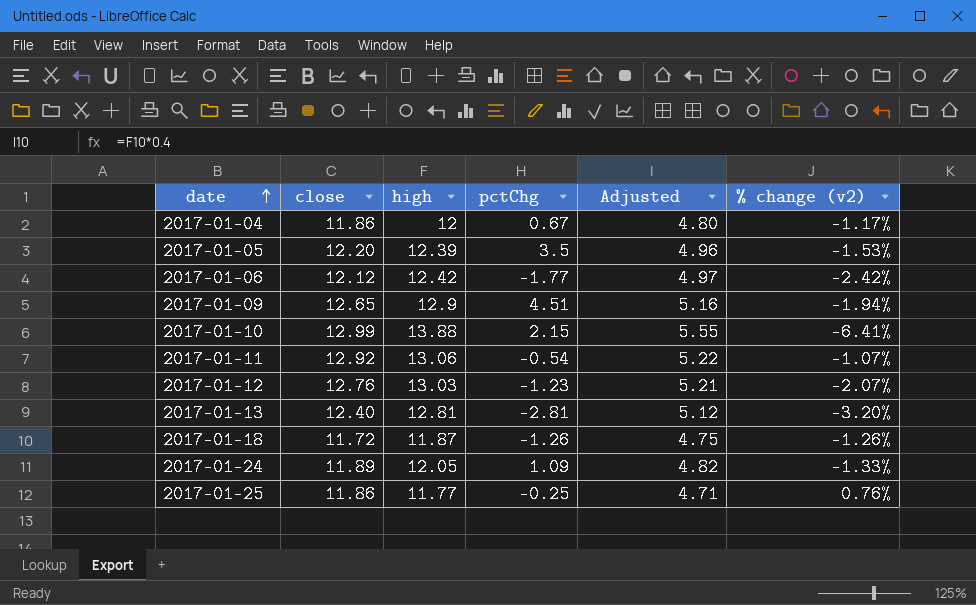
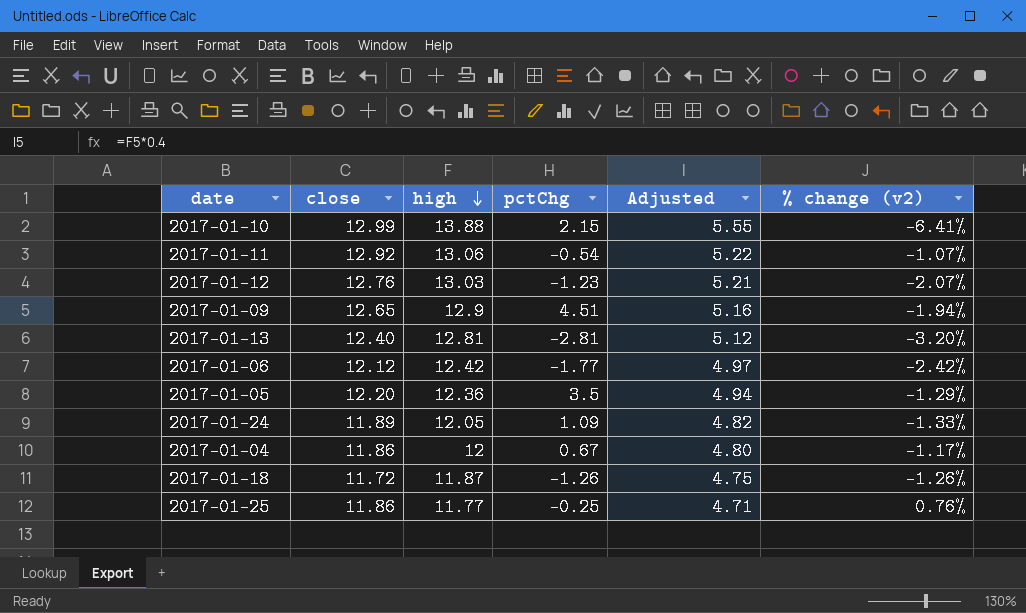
row order: date ascending -> high descending
2017-01-05 | high: 12.39 -> 12.36
2017-01-05 | Adjusted: 4.96 -> 4.94
2017-01-05 | % change (v2): -1.53% -> -1.29%

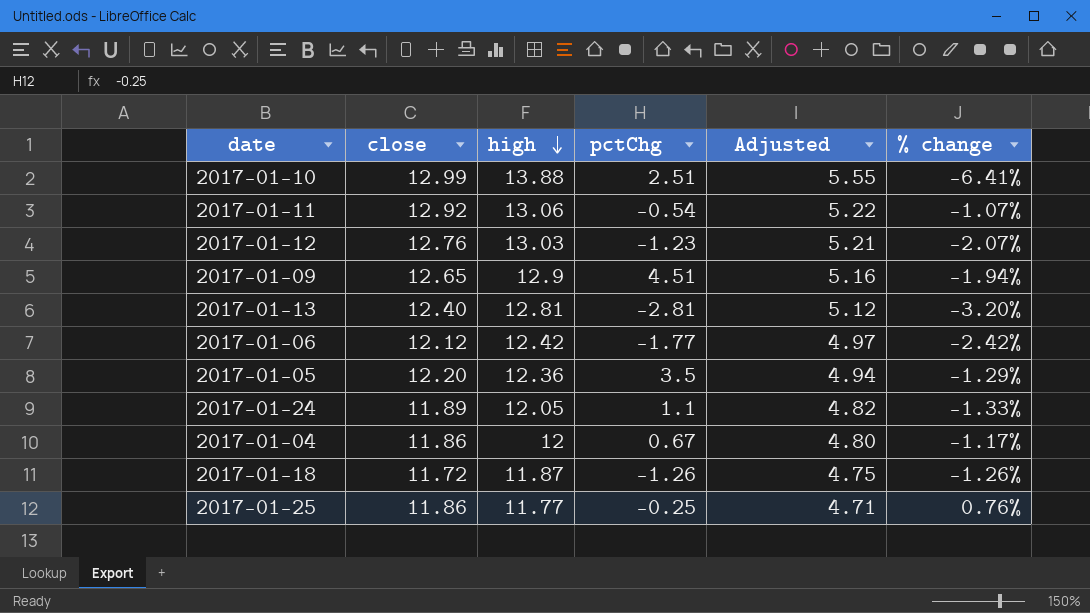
column name: % change (v2) -> % change
2017-01-10 | pctChg: 2.15 -> 2.51
2017-01-24 | pctChg: 1.09 -> 1.1

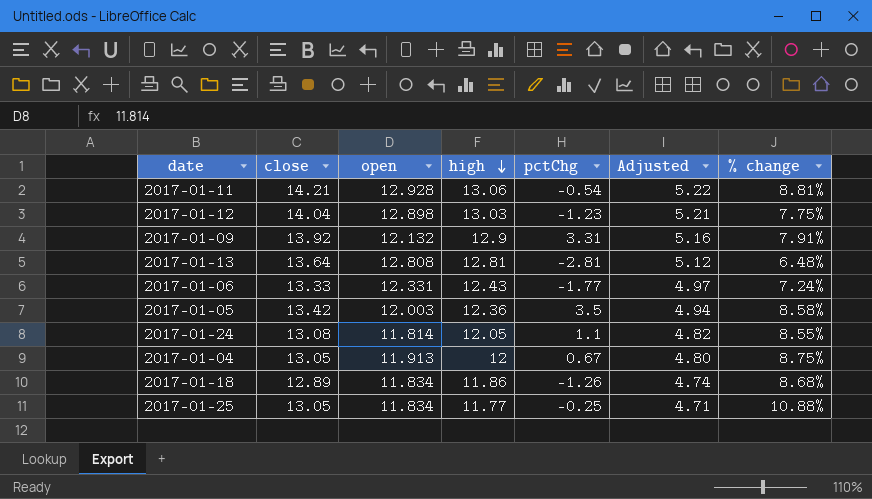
column open | position: none -> 3
row 2017-01-10: 12.99 | 13.88 | 2.51 | 5.55 | -6.41% -> none
2017-01-11 | close: 12.92 -> 14.21
2017-01-11 | % change: -1.07% -> 8.81%
2017-01-12 | close: 12.76 -> 14.04
2017-01-12 | % change: -2.07% -> 7.75%
2017-01-09 | close: 12.65 -> 13.92
2017-01-09 | pctChg: 4.51 -> 3.31
2017-01-09 | % change: -1.94% -> 7.91%
2017-01-13 | close: 12.40 -> 13.64
2017-01-13 | % change: -3.20% -> 6.48%
2017-01-06 | close: 12.12 -> 13.33
2017-01-06 | high: 12.42 -> 12.43
2017-01-06 | % change: -2.42% -> 7.24%
2017-01-05 | close: 12.20 -> 13.42
2017-01-05 | % change: -1.29% -> 8.58%
2017-01-24 | close: 11.89 -> 13.08
2017-01-24 | % change: -1.33% -> 8.55%
2017-01-04 | close: 11.86 -> 13.05
2017-01-04 | % change: -1.17% -> 8.75%
2017-01-18 | close: 11.72 -> 12.89
2017-01-18 | high: 11.87 -> 11.86
2017-01-18 | Adjusted: 4.75 -> 4.74
2017-01-18 | % change: -1.26% -> 8.68%
2017-01-25 | close: 11.86 -> 13.05
2017-01-25 | % change: 0.76% -> 10.88%

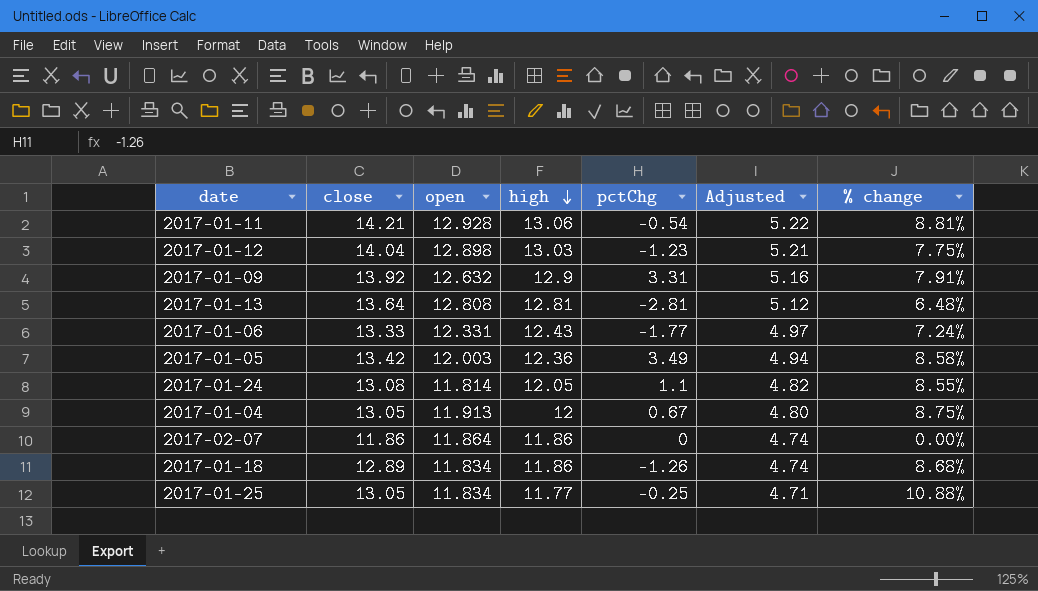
2017-01-09 | open: 12.132 -> 12.632
2017-01-05 | pctChg: 3.5 -> 3.49
row 2017-02-07: none -> 11.86 | 11.864 | 11.86 | 0 | 4.74 | 0.00%

